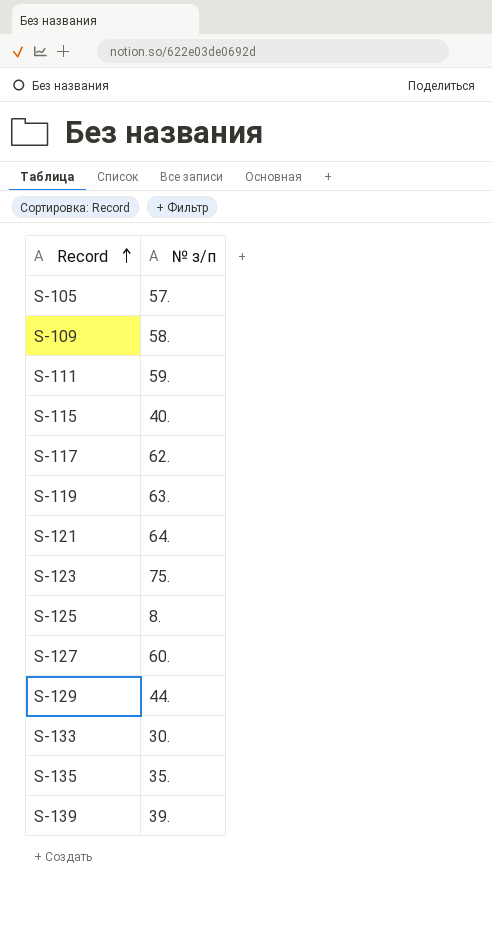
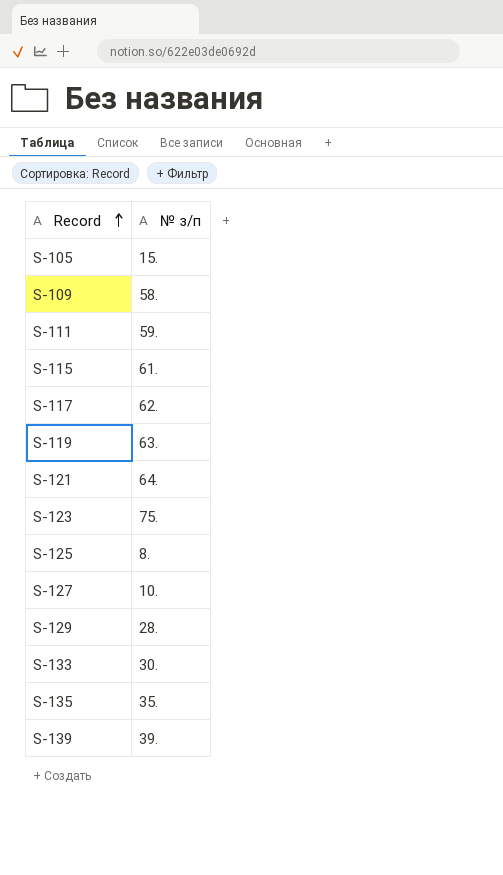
S-105 | № з/п: 57. -> 15.
S-115 | № з/п: 40. -> 61.
S-127 | № з/п: 60. -> 10.
S-129 | № з/п: 44. -> 28.

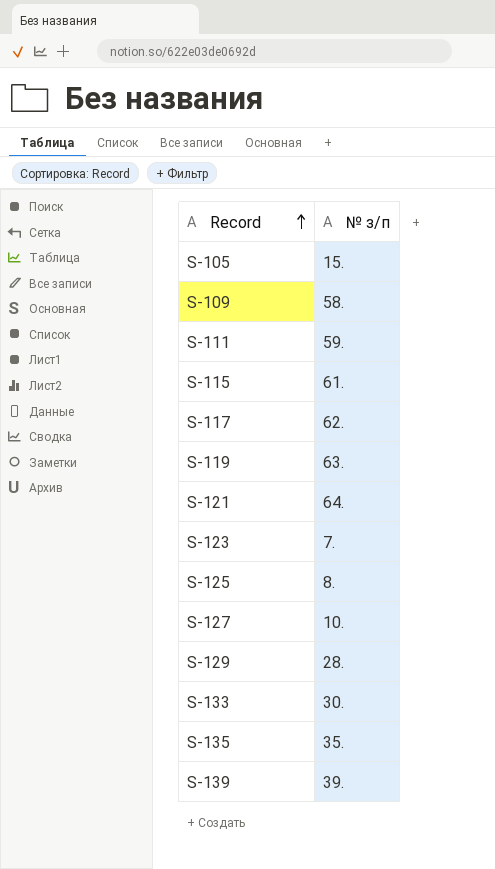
S-123 | № з/п: 75. -> 7.

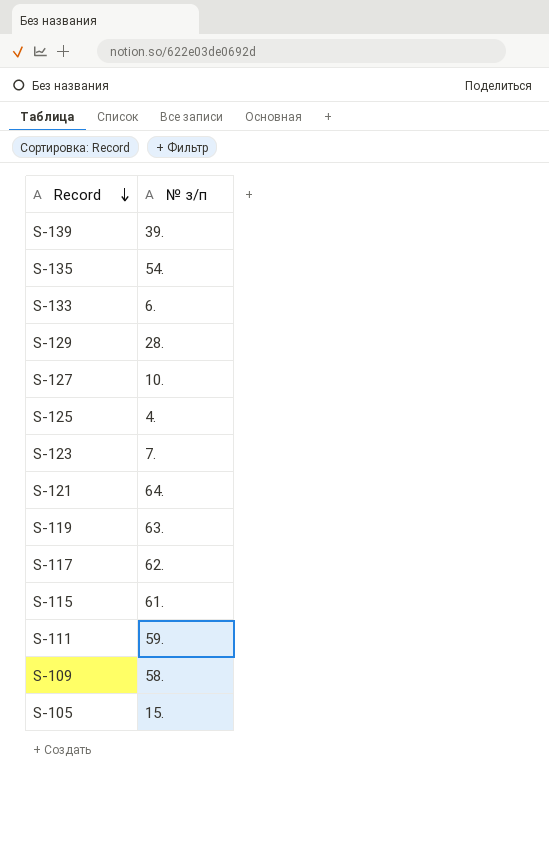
row order: Record ascending -> Record descending
S-135 | № з/п: 35. -> 54.
S-133 | № з/п: 30. -> 6.
S-125 | № з/п: 8. -> 4.

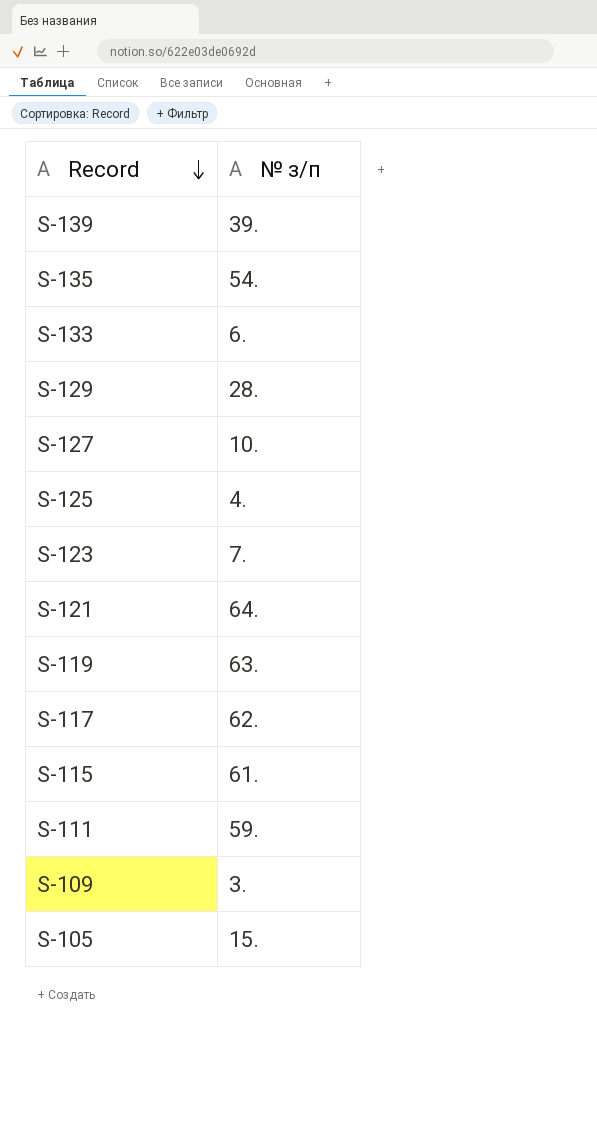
S-109 | № з/п: 58. -> 3.

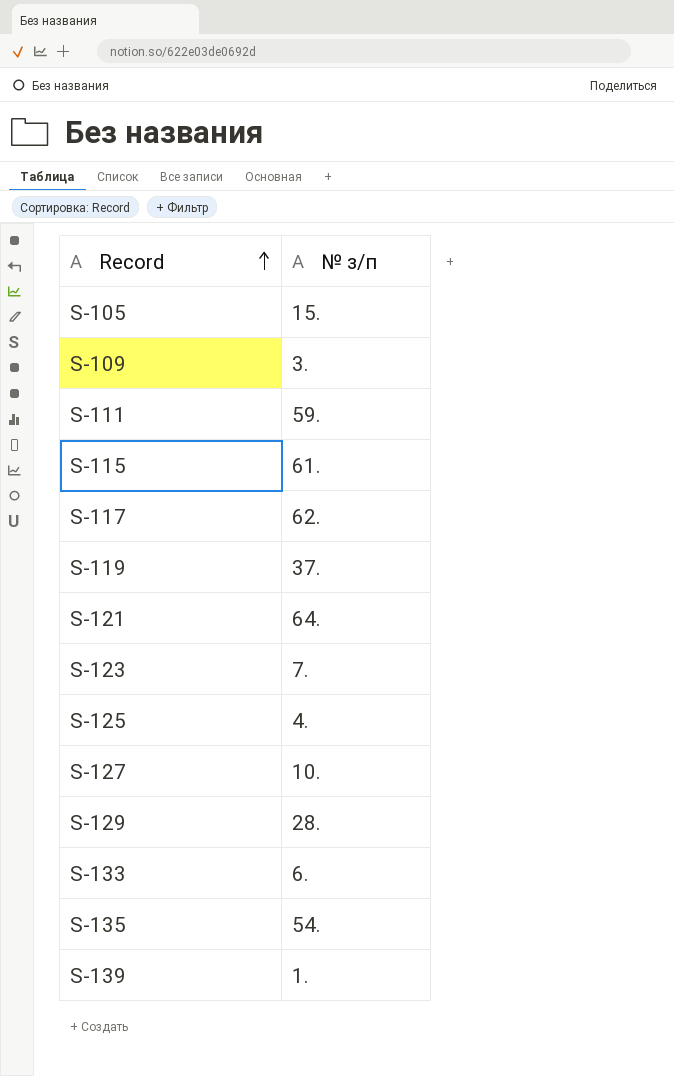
row order: Record descending -> Record ascending
S-119 | № з/п: 63. -> 37.
S-139 | № з/п: 39. -> 1.

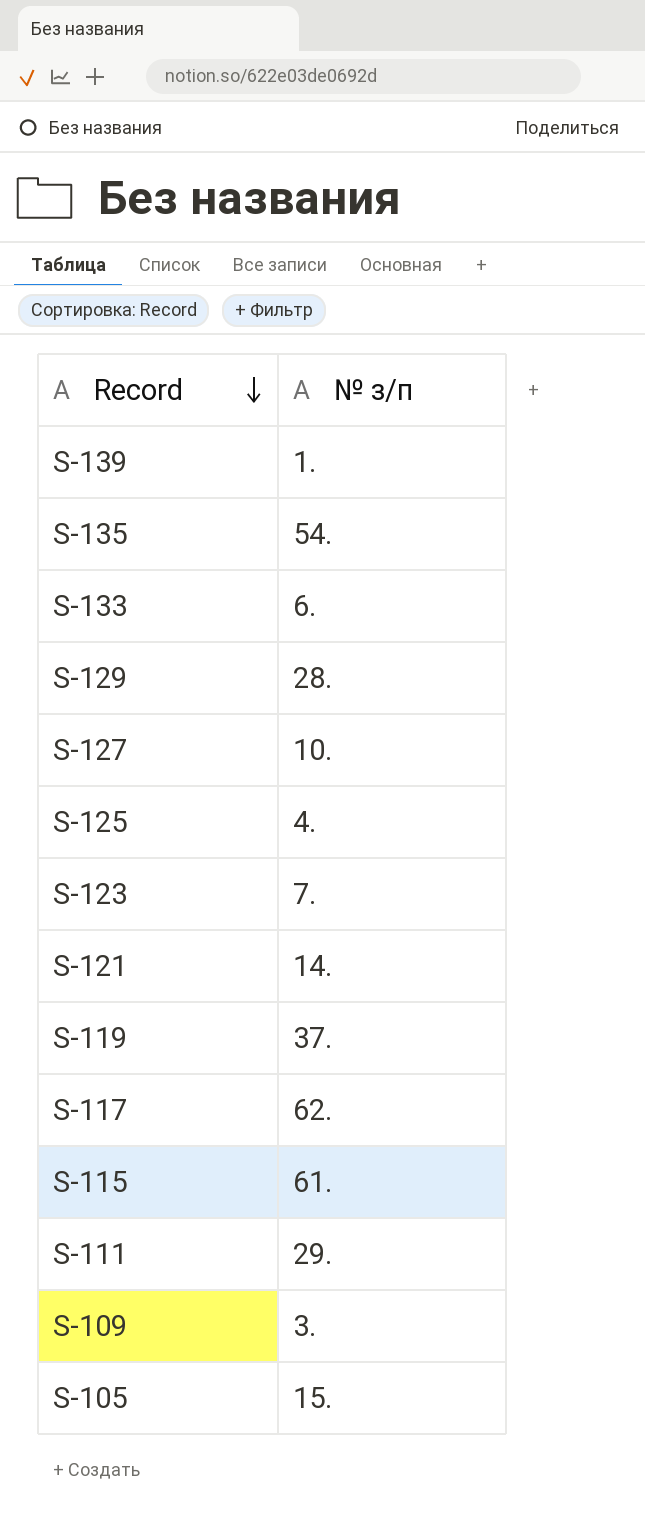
row order: Record ascending -> Record descending
S-121 | № з/п: 64. -> 14.
S-111 | № з/п: 59. -> 29.

